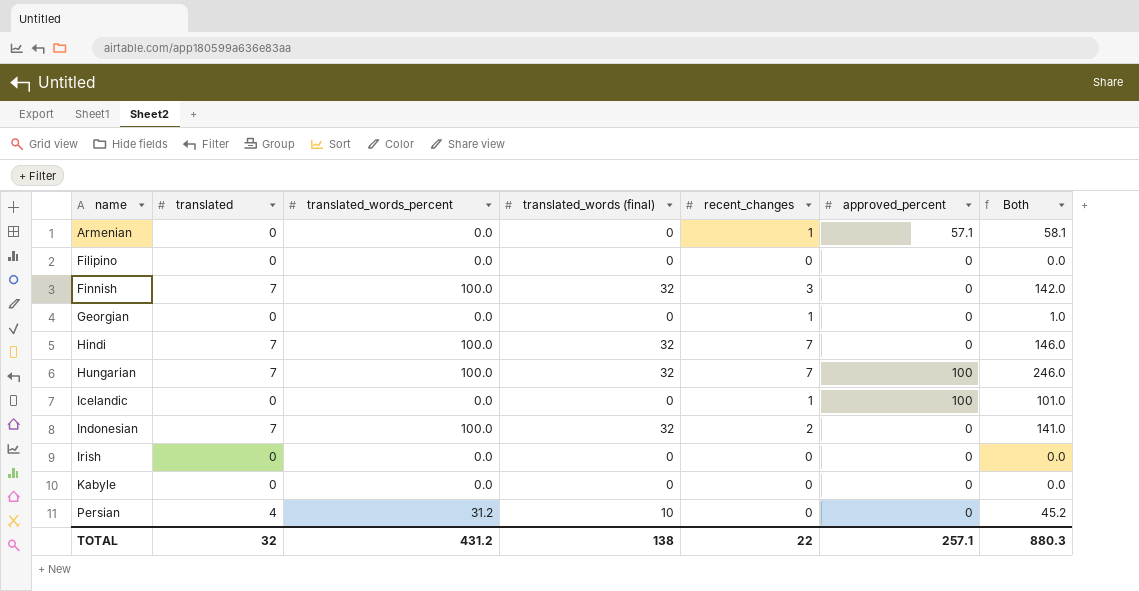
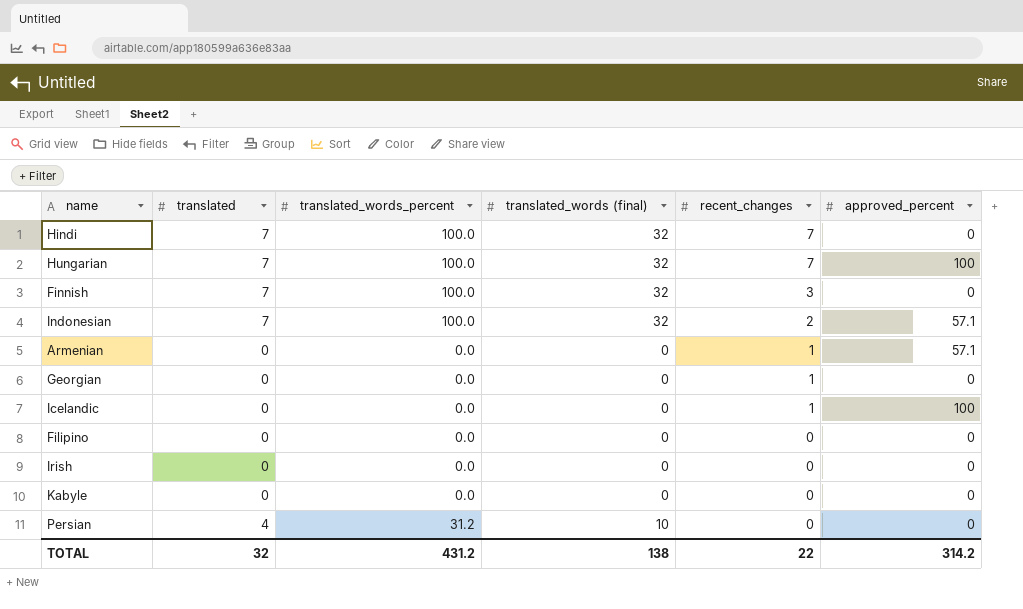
row order: name ascending -> recent_changes descending
column Both | formula: [translated] + [translated_words_percent] + [translated_words (final)] + [recent_changes] + [approved_percent] -> none
Indonesian | approved_percent: 0 -> 57.1
TOTAL | approved_percent: 257.1 -> 314.2

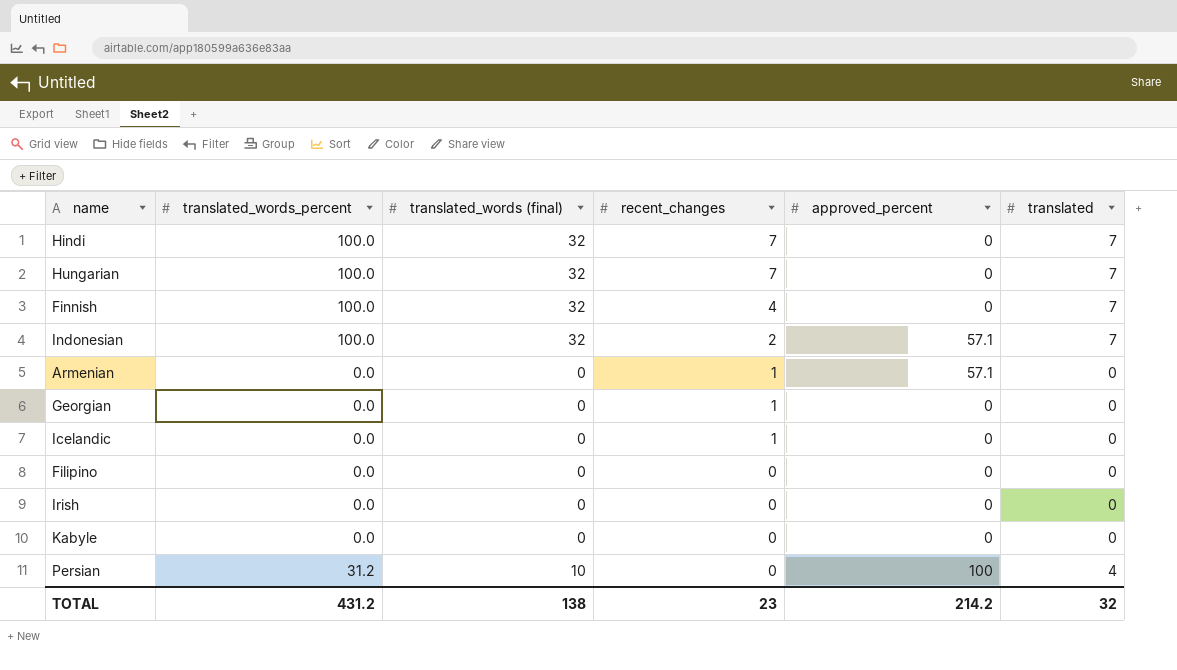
column translated | position: 2 -> 6
Hungarian | approved_percent: 100 -> 0
Finnish | recent_changes: 3 -> 4
Icelandic | approved_percent: 100 -> 0
Persian | approved_percent: 0 -> 100
TOTAL | recent_changes: 22 -> 23
TOTAL | approved_percent: 314.2 -> 214.2

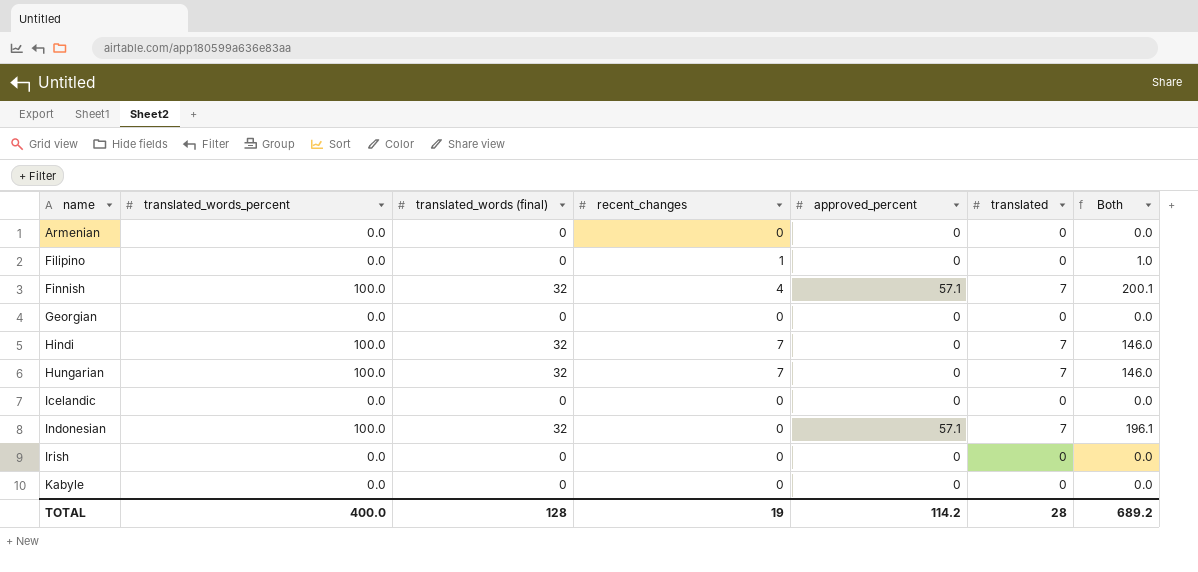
row order: recent_changes descending -> name ascending
column Both | formula: none -> [translated_words_percent] + [translated_words (final)] + [recent_changes] + [approved_percent] + [translated]
row Persian: 31.2 | 10 | 0 | 100 | 4 -> none
Armenian | recent_changes: 1 -> 0
Armenian | approved_percent: 57.1 -> 0
Filipino | recent_changes: 0 -> 1
Finnish | approved_percent: 0 -> 57.1
Georgian | recent_changes: 1 -> 0
Icelandic | recent_changes: 1 -> 0
Indonesian | recent_changes: 2 -> 0
TOTAL | translated_words_percent: 431.2 -> 400.0
TOTAL | translated_words (final): 138 -> 128
TOTAL | recent_changes: 23 -> 19
TOTAL | approved_percent: 214.2 -> 114.2
TOTAL | translated: 32 -> 28

